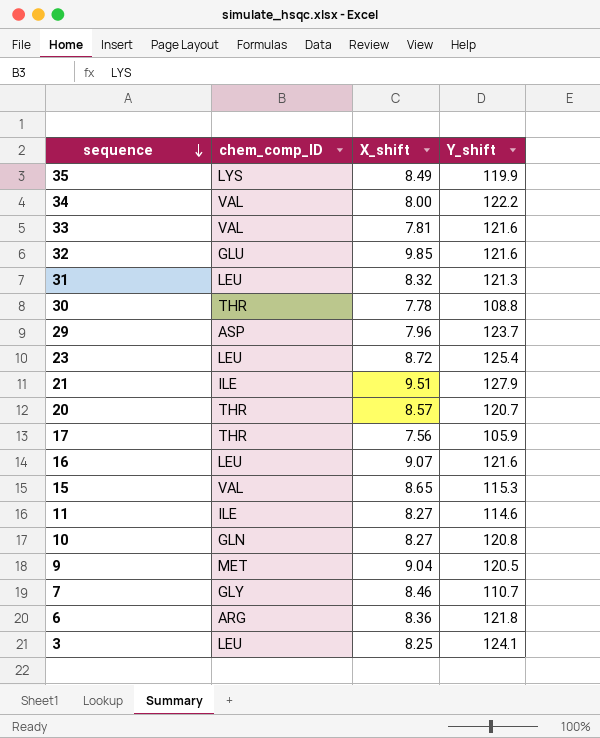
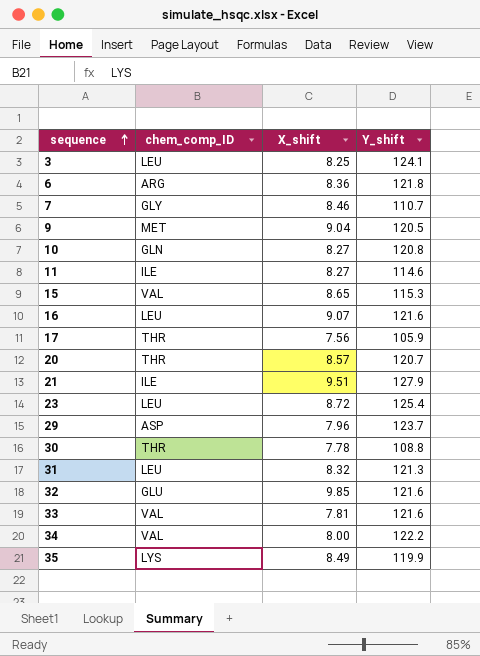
row order: sequence descending -> sequence ascending

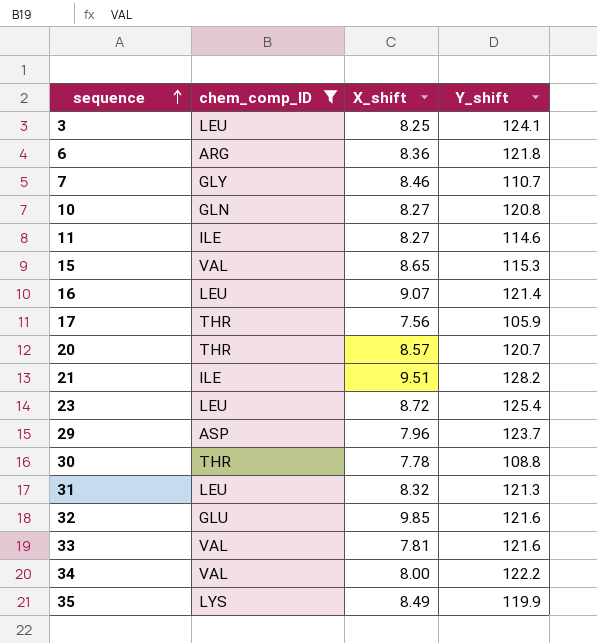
filter: none -> chem_comp_ID != MET
16 | Y_shift: 121.6 -> 121.4
21 | Y_shift: 127.9 -> 128.2

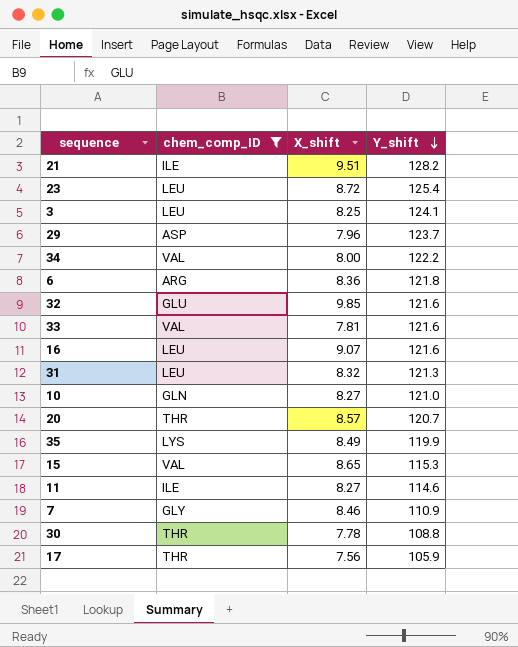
row order: sequence ascending -> Y_shift descending
16 | Y_shift: 121.4 -> 121.6
10 | Y_shift: 120.8 -> 121.0
7 | Y_shift: 110.7 -> 110.9

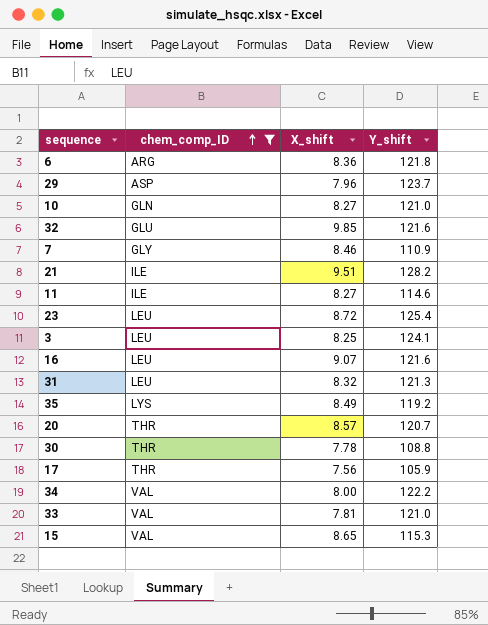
row order: Y_shift descending -> chem_comp_ID ascending
35 | Y_shift: 119.9 -> 119.2
33 | Y_shift: 121.6 -> 121.0

